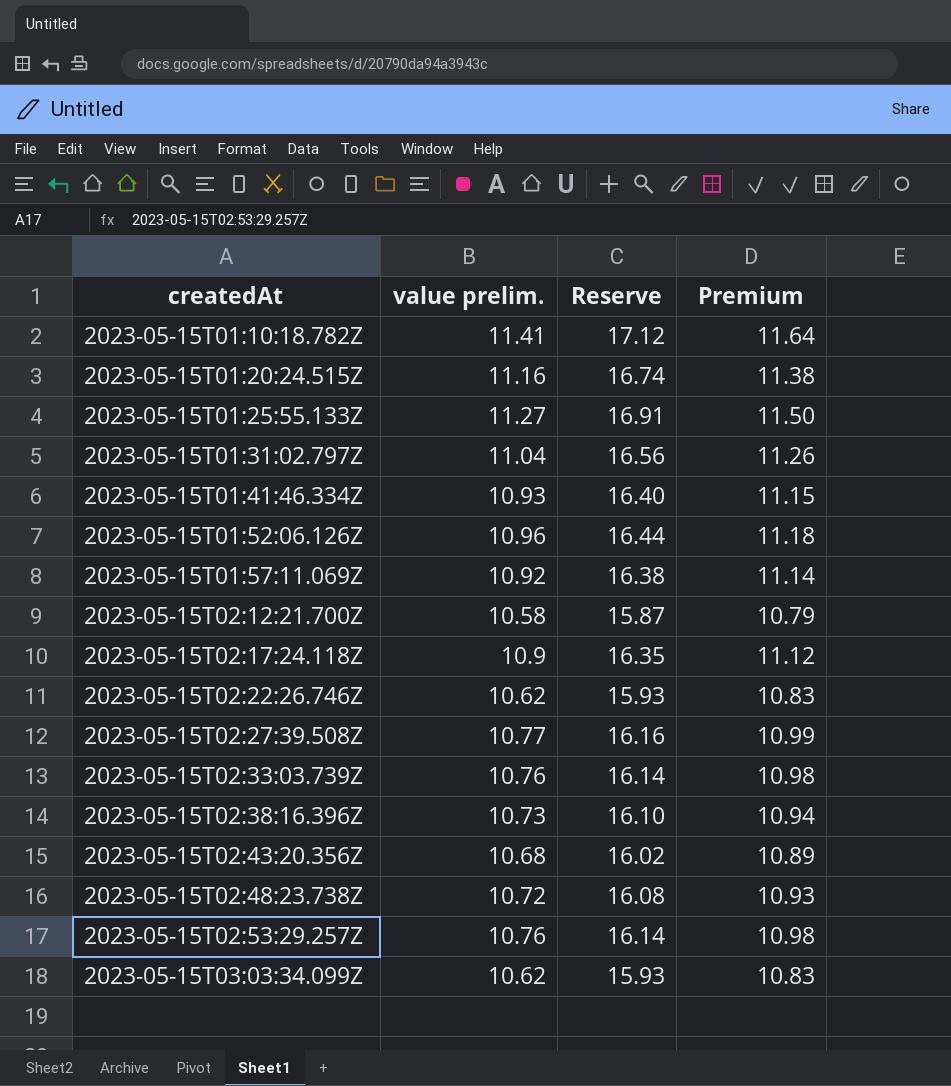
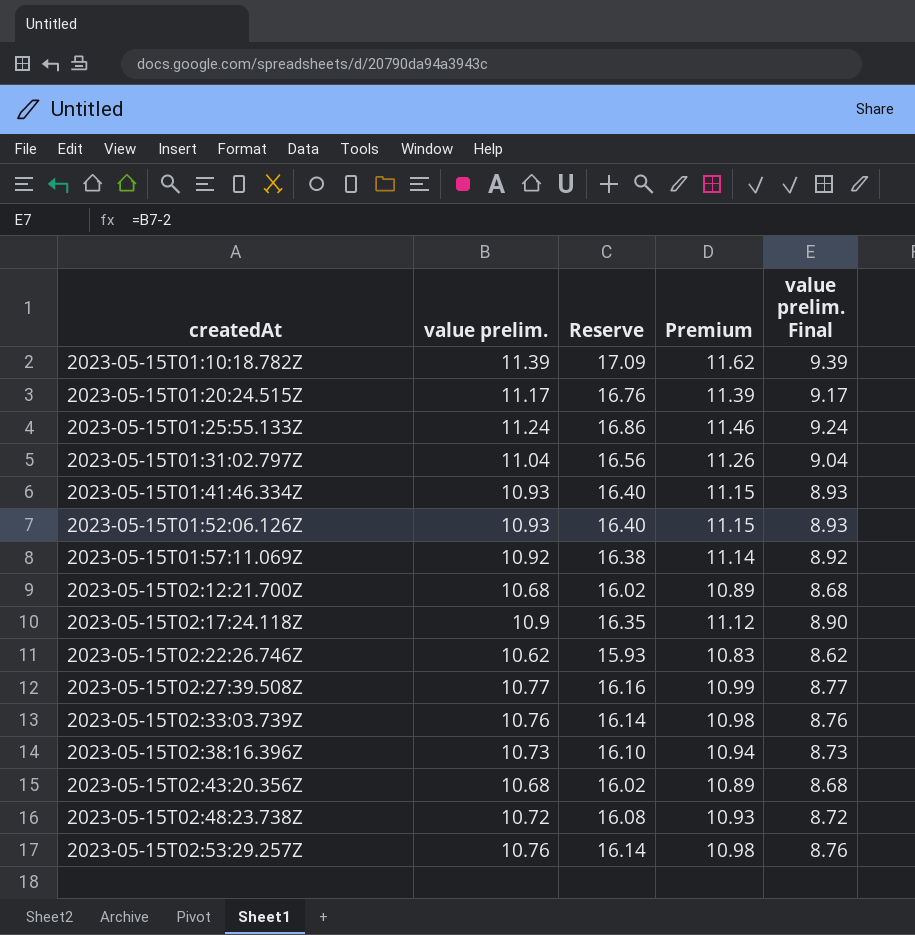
column value prelim. Final | formula: none -> [value prelim.] - 2
row 2023-05-15T03:03:34.099Z: 10.62 | 15.93 | 10.83 -> none
2023-05-15T01:10:18.782Z | value prelim.: 11.41 -> 11.39
2023-05-15T01:10:18.782Z | Reserve: 17.12 -> 17.09
2023-05-15T01:10:18.782Z | Premium: 11.64 -> 11.62
2023-05-15T01:20:24.515Z | value prelim.: 11.16 -> 11.17
2023-05-15T01:20:24.515Z | Reserve: 16.74 -> 16.76
2023-05-15T01:20:24.515Z | Premium: 11.38 -> 11.39
2023-05-15T01:25:55.133Z | value prelim.: 11.27 -> 11.24
2023-05-15T01:25:55.133Z | Reserve: 16.91 -> 16.86
2023-05-15T01:25:55.133Z | Premium: 11.50 -> 11.46
2023-05-15T01:52:06.126Z | value prelim.: 10.96 -> 10.93
2023-05-15T01:52:06.126Z | Reserve: 16.44 -> 16.40
2023-05-15T01:52:06.126Z | Premium: 11.18 -> 11.15
2023-05-15T02:12:21.700Z | value prelim.: 10.58 -> 10.68
2023-05-15T02:12:21.700Z | Reserve: 15.87 -> 16.02
2023-05-15T02:12:21.700Z | Premium: 10.79 -> 10.89

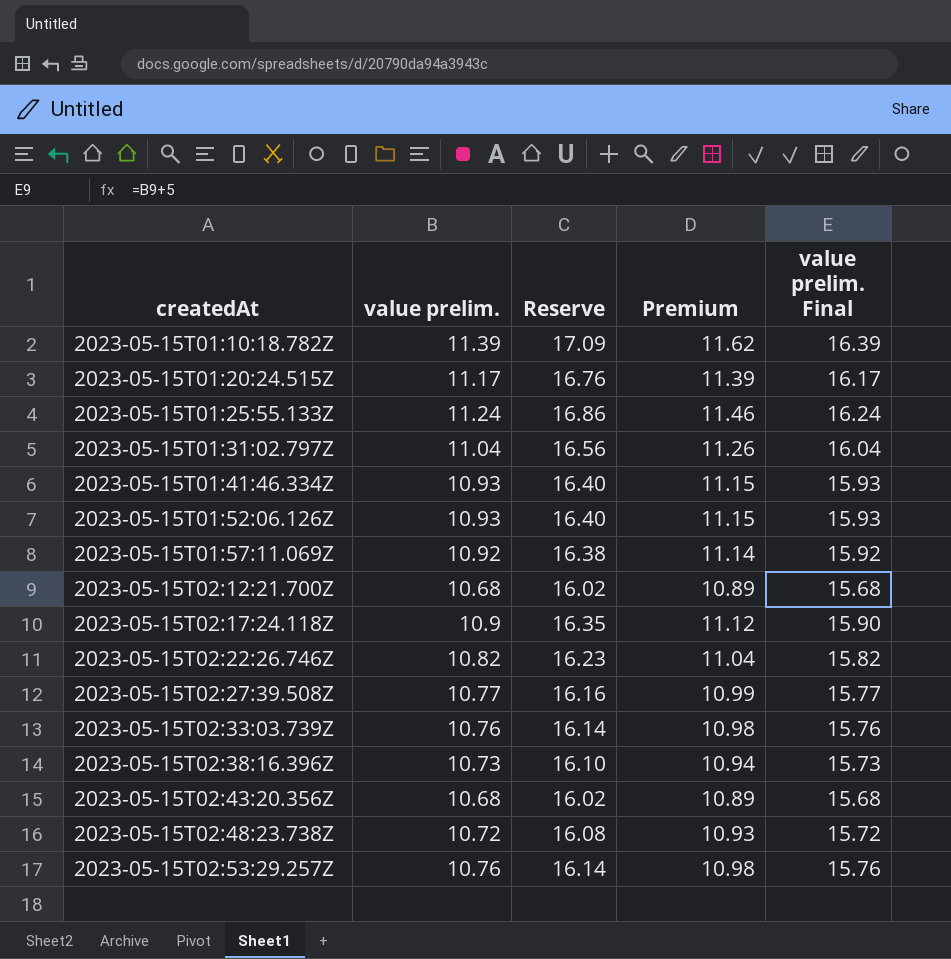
column value prelim. Final | formula: [value prelim.] - 2 -> [value prelim.] + 5
2023-05-15T02:22:26.746Z | value prelim.: 10.62 -> 10.82
2023-05-15T02:22:26.746Z | Reserve: 15.93 -> 16.23
2023-05-15T02:22:26.746Z | Premium: 10.83 -> 11.04

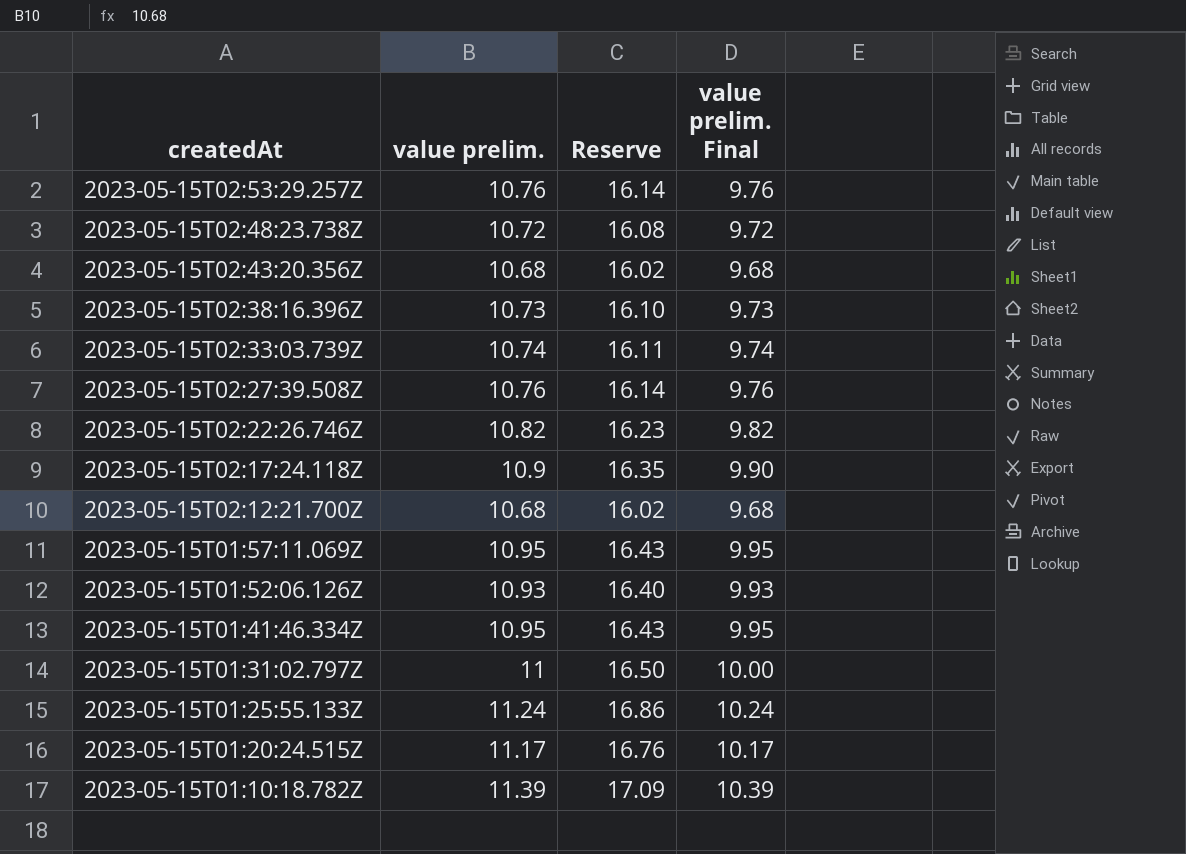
row order: createdAt ascending -> createdAt descending
column Premium | formula: [value prelim.] * 1.02 -> none
column value prelim. Final | formula: [value prelim.] + 5 -> [value prelim.] - 1
2023-05-15T02:33:03.739Z | value prelim.: 10.76 -> 10.74
2023-05-15T02:33:03.739Z | Reserve: 16.14 -> 16.11
2023-05-15T02:27:39.508Z | value prelim.: 10.77 -> 10.76
2023-05-15T02:27:39.508Z | Reserve: 16.16 -> 16.14
2023-05-15T01:57:11.069Z | value prelim.: 10.92 -> 10.95
2023-05-15T01:57:11.069Z | Reserve: 16.38 -> 16.43
2023-05-15T01:41:46.334Z | value prelim.: 10.93 -> 10.95
2023-05-15T01:41:46.334Z | Reserve: 16.40 -> 16.43
2023-05-15T01:31:02.797Z | value prelim.: 11.04 -> 11
2023-05-15T01:31:02.797Z | Reserve: 16.56 -> 16.50

